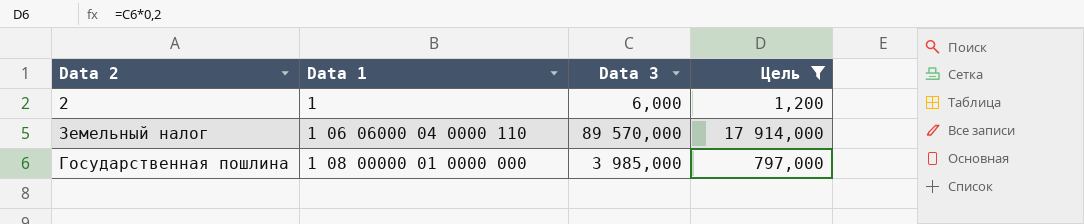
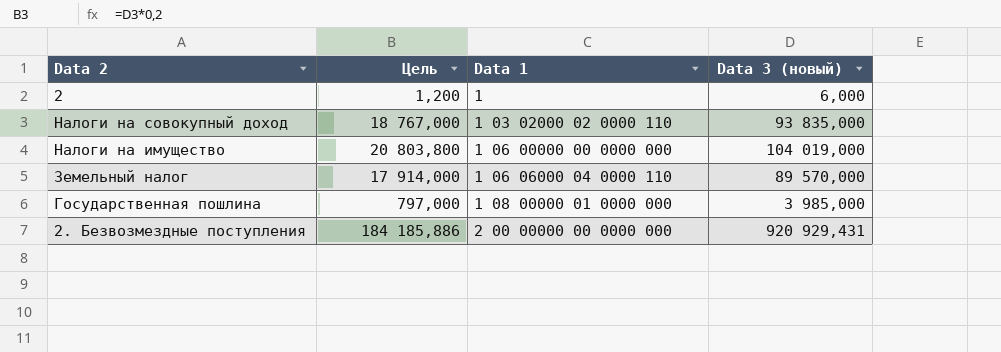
filter: Цель <= 17 914,000 -> none
column Цель | position: 4 -> 2
column name: Data 3 -> Data 3 (новый)

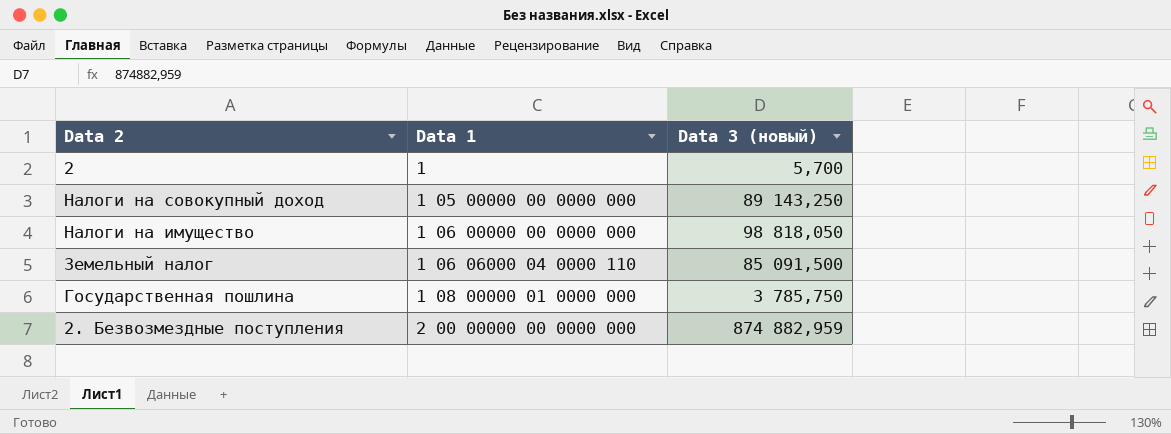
column Цель | formula: [Data 3 (новый)] * 0,2 -> none
2 | Data 3 (новый): 6,000 -> 5,700
Налоги на совокупный доход | Data 1: 1 03 02000 02 0000 110 -> 1 05 00000 00 0000 000
Налоги на совокупный доход | Data 3 (новый): 93 835,000 -> 89 143,250
Налоги на имущество | Data 3 (новый): 104 019,000 -> 98 818,050
Земельный налог | Data 3 (новый): 89 570,000 -> 85 091,500
Государственная пошлина | Data 3 (новый): 3 985,000 -> 3 785,750
2. Безвозмездные поступления | Data 3 (новый): 920 929,431 -> 874 882,959

